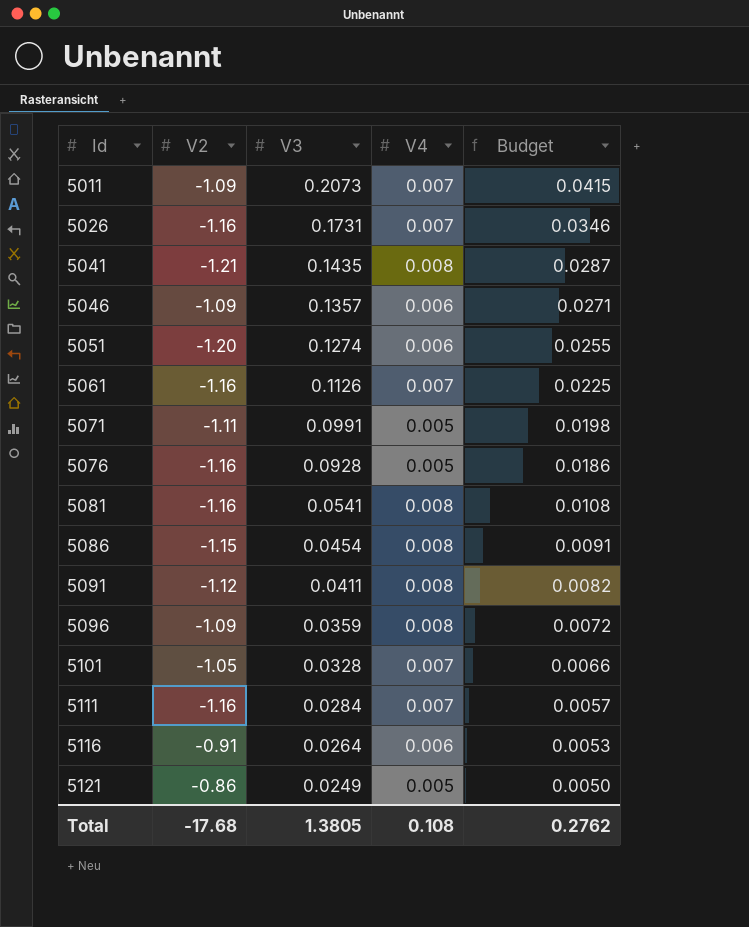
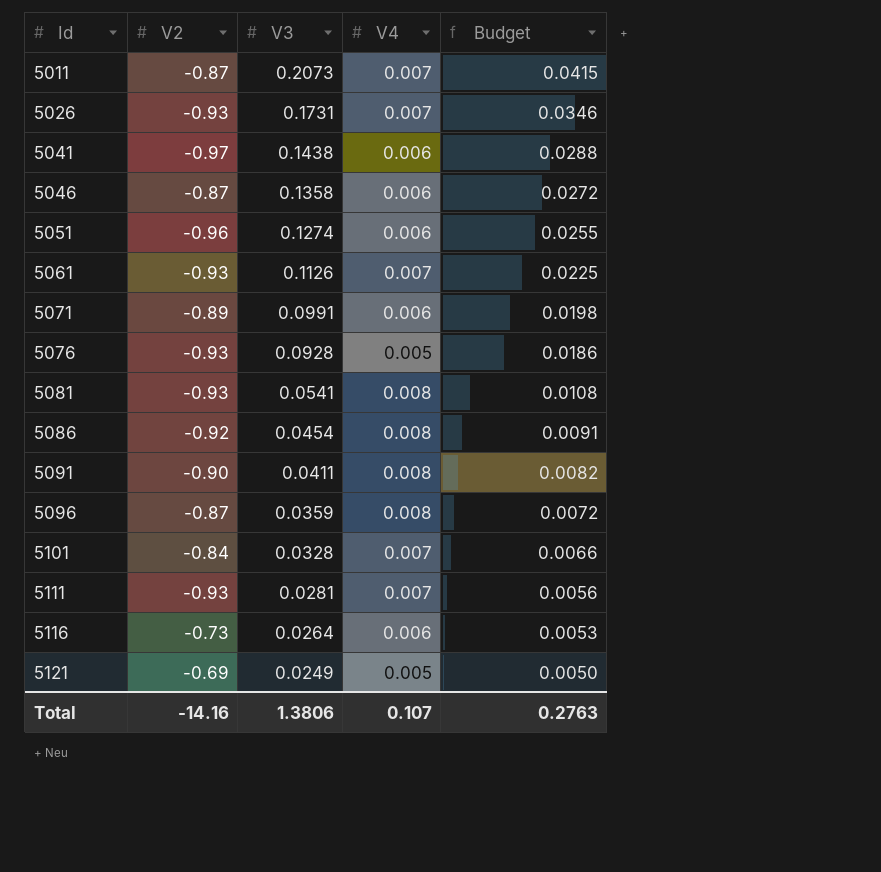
5011 | V2: -1.09 -> -0.87
5026 | V2: -1.16 -> -0.93
5041 | V2: -1.21 -> -0.97
5041 | V3: 0.1435 -> 0.1438
5041 | V4: 0.008 -> 0.006
5041 | Budget: 0.0287 -> 0.0288
5046 | V2: -1.09 -> -0.87
5046 | V3: 0.1357 -> 0.1358
5046 | Budget: 0.0271 -> 0.0272
5051 | V2: -1.20 -> -0.96
5061 | V2: -1.16 -> -0.93
5071 | V2: -1.11 -> -0.89
5071 | V4: 0.005 -> 0.006
5076 | V2: -1.16 -> -0.93
5081 | V2: -1.16 -> -0.93
5086 | V2: -1.15 -> -0.92
5091 | V2: -1.12 -> -0.90
5096 | V2: -1.09 -> -0.87
5101 | V2: -1.05 -> -0.84
5111 | V2: -1.16 -> -0.93
5111 | V3: 0.0284 -> 0.0281
5111 | Budget: 0.0057 -> 0.0056
5116 | V2: -0.91 -> -0.73
5121 | V2: -0.86 -> -0.69
Total | V2: -17.68 -> -14.16
Total | V3: 1.3805 -> 1.3806
Total | V4: 0.108 -> 0.107
Total | Budget: 0.2762 -> 0.2763

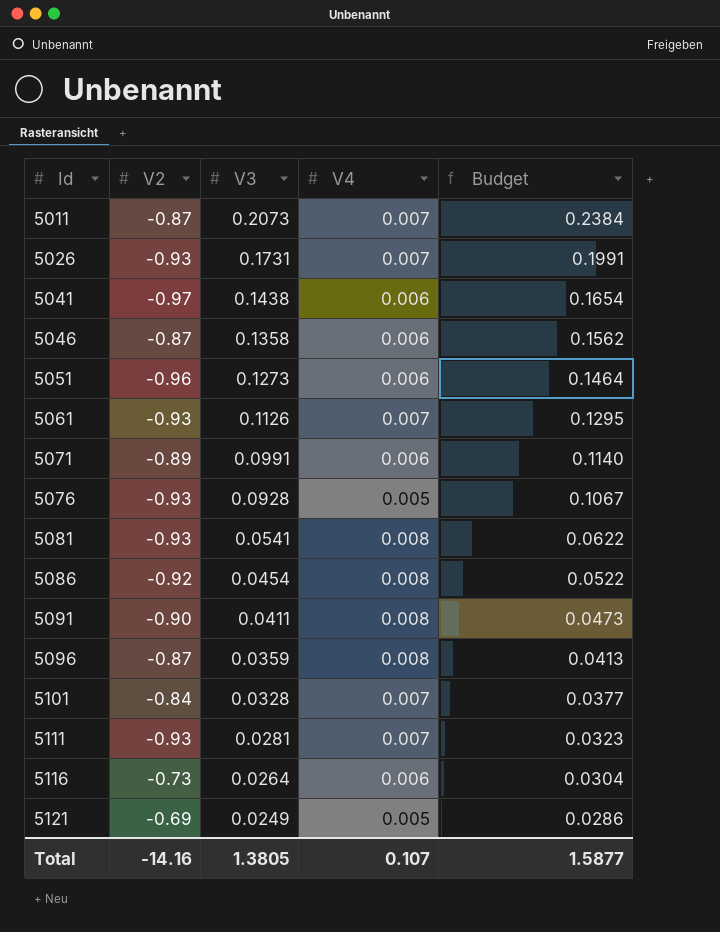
column Budget | formula: [V3] * 0.2 -> [V3] * 1.15
5051 | V3: 0.1274 -> 0.1273
Total | V3: 1.3806 -> 1.3805
Total | Budget: 0.2763 -> 1.5877

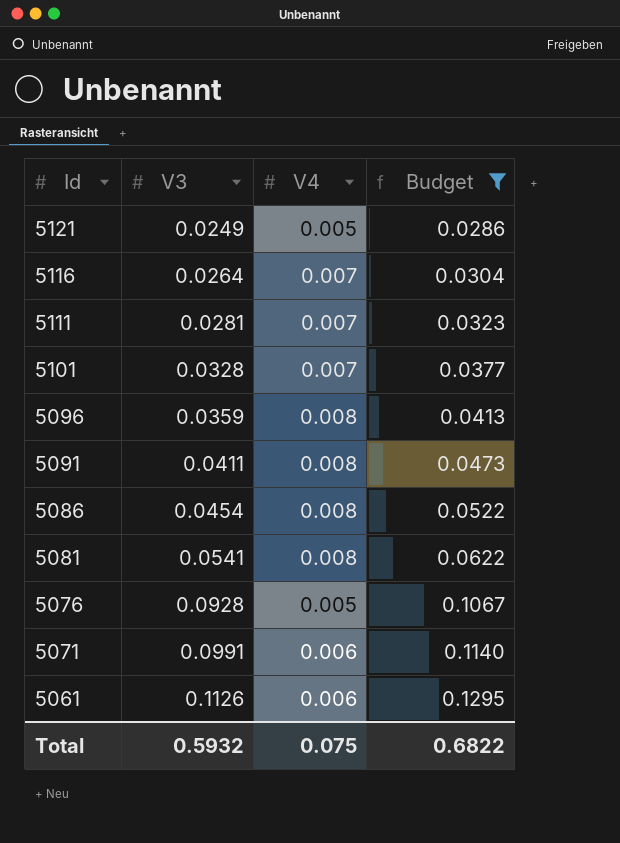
filter: none -> Budget <= 0.1295
row order: Id ascending -> Id descending
column V2 | position: 2 -> none
5116 | V4: 0.006 -> 0.007
5061 | V4: 0.007 -> 0.006
Total | V3: 1.3805 -> 0.5932
Total | V4: 0.107 -> 0.075
Total | Budget: 1.5877 -> 0.6822

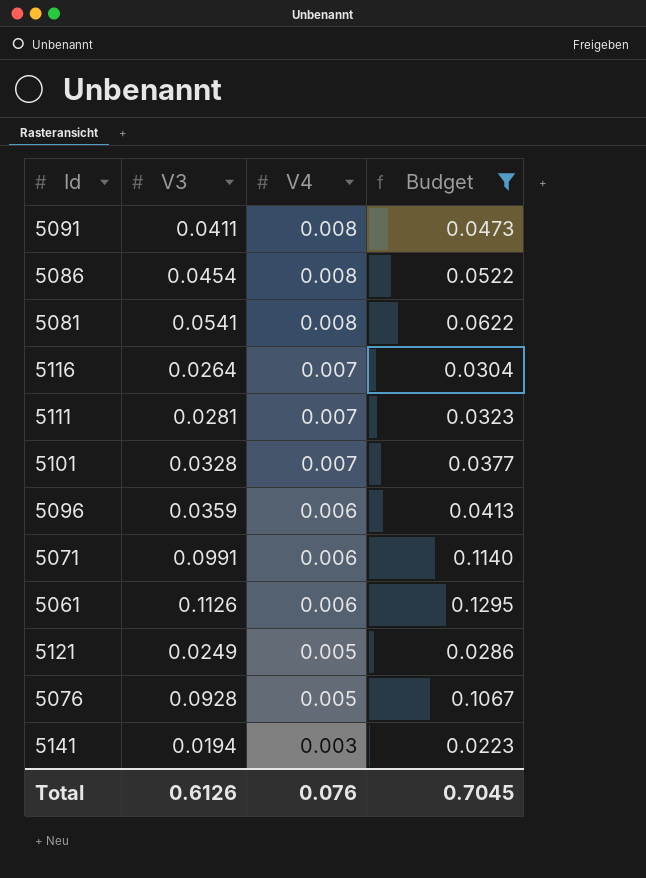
row order: Id descending -> V4 descending
5096 | V4: 0.008 -> 0.006
row 5141: none -> 0.0194 | 0.003 | 0.0223
Total | V3: 0.5932 -> 0.6126
Total | V4: 0.075 -> 0.076
Total | Budget: 0.6822 -> 0.7045

